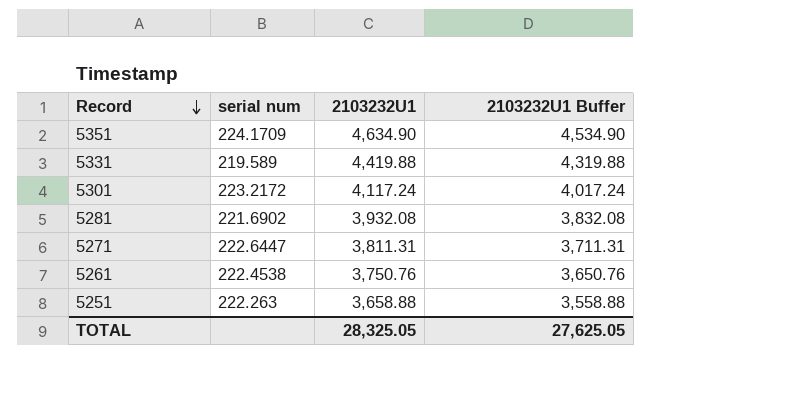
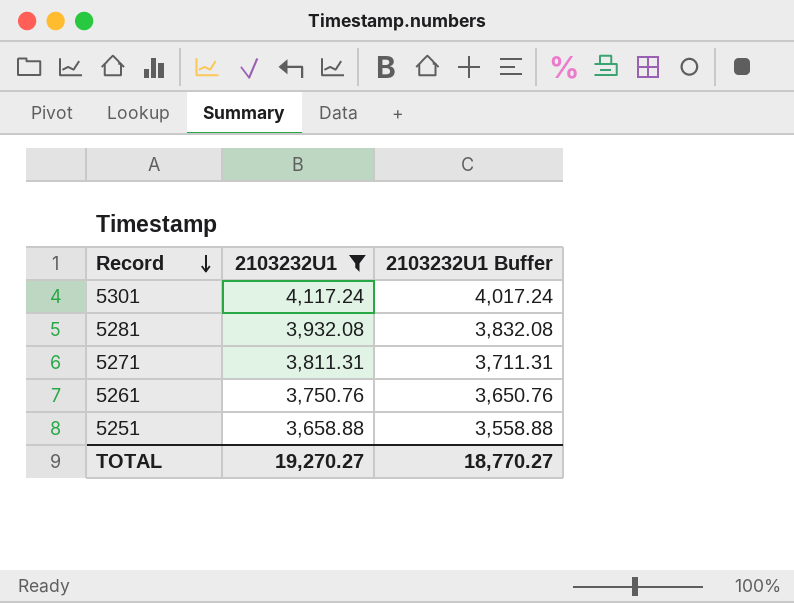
filter: none -> 2103232U1 <= 4,117.24
column serial num | position: 2 -> none
TOTAL | 2103232U1: 28,325.05 -> 19,270.27
TOTAL | 2103232U1 Buffer: 27,625.05 -> 18,770.27

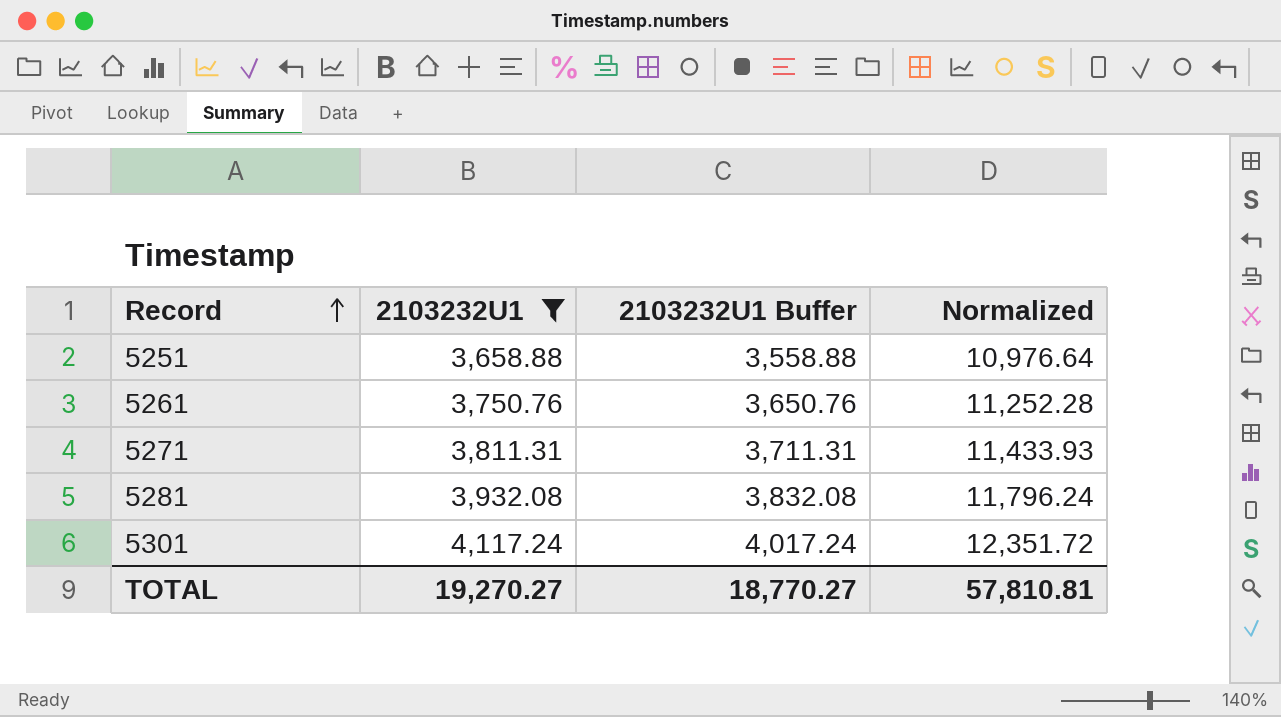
row order: Record descending -> Record ascending
column Normalized | formula: none -> [2103232U1] * 3

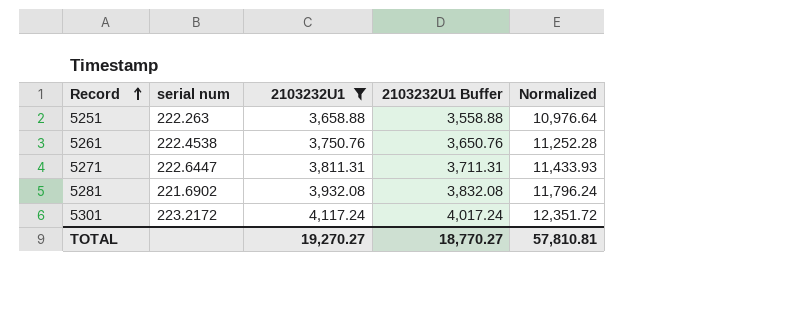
column serial num | position: none -> 2

